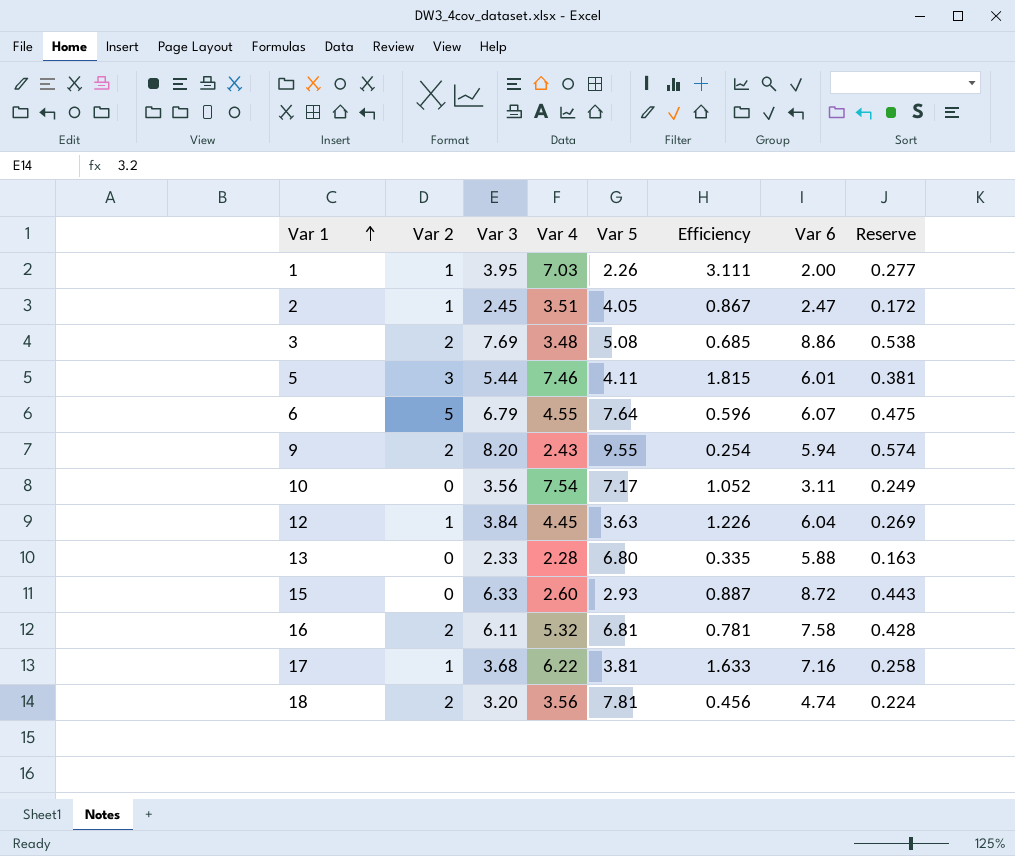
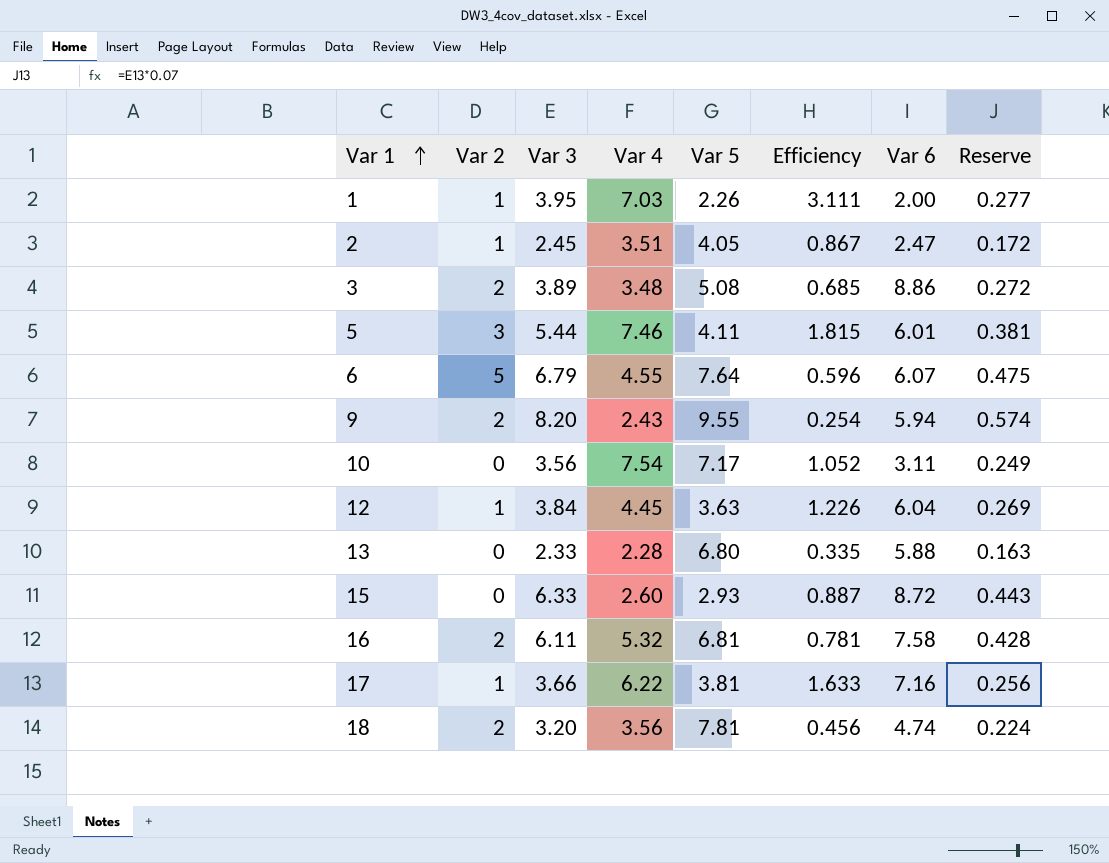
3 | Var 3: 7.69 -> 3.89
3 | Reserve: 0.538 -> 0.272
17 | Var 3: 3.68 -> 3.66
17 | Reserve: 0.258 -> 0.256

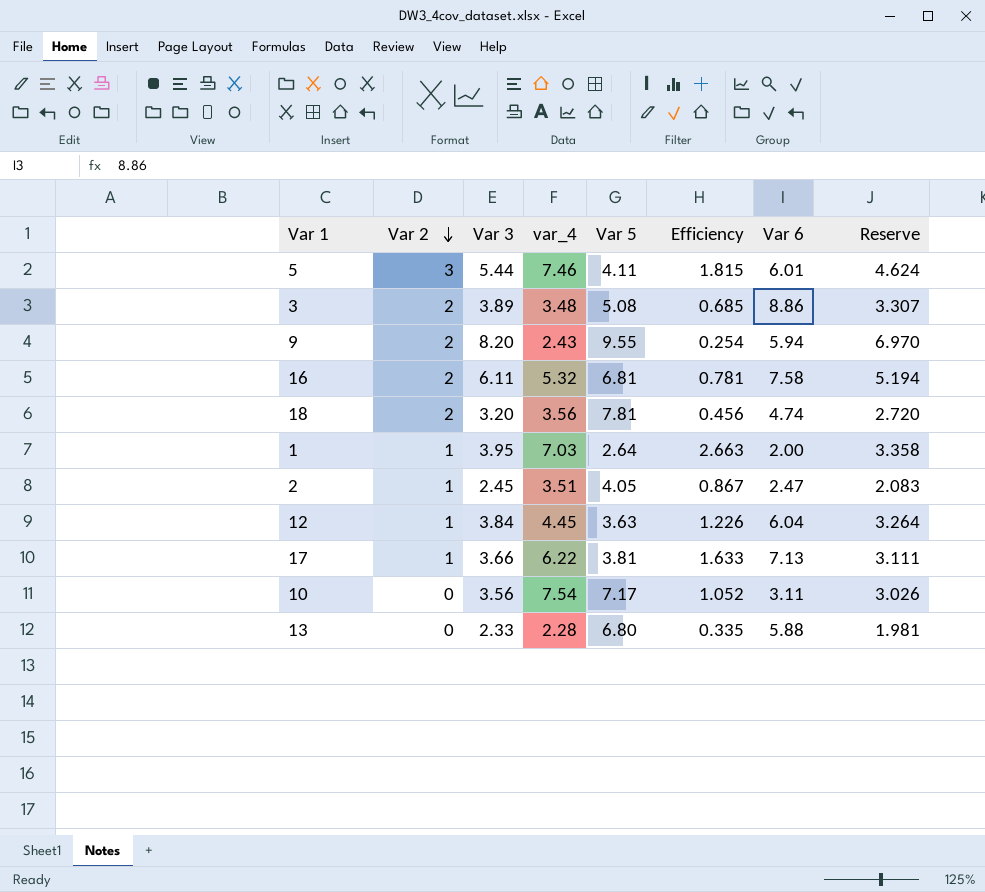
row order: Var 1 ascending -> Var 2 descending
column name: Var 4 -> var_4
column Reserve | formula: [Var 3] * 0.07 -> [Var 3] * 0.85
row 6: 5 | 6.79 | 4.55 | 7.64 | 0.596 | 6.07 | 0.475 -> none
row 15: 0 | 6.33 | 2.60 | 2.93 | 0.887 | 8.72 | 0.443 -> none
1 | Var 5: 2.26 -> 2.64
1 | Efficiency: 3.111 -> 2.663
17 | Var 6: 7.16 -> 7.13

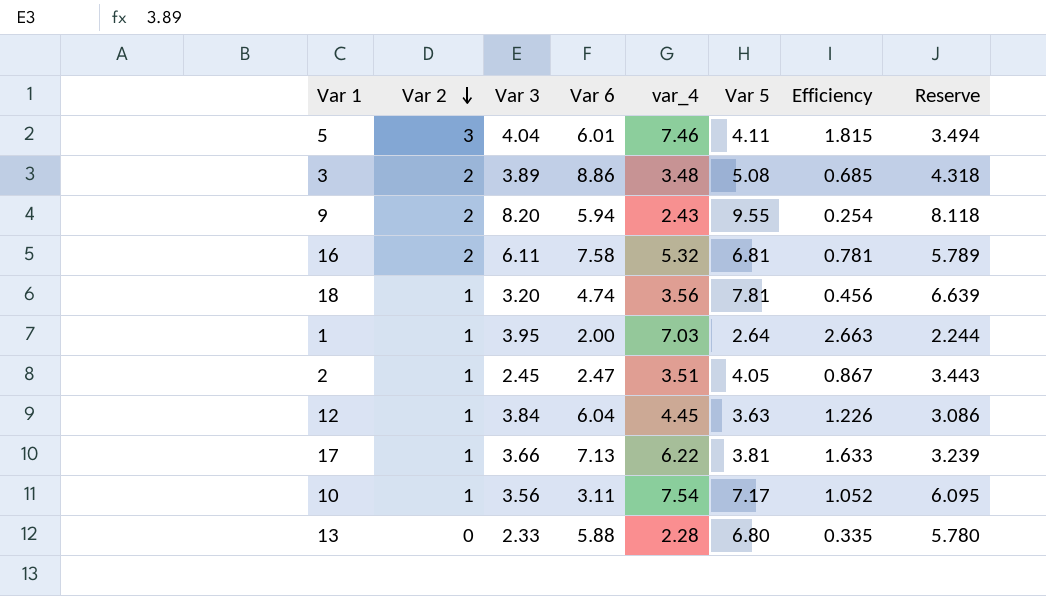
column Var 6 | position: 7 -> 4
column Reserve | formula: [Var 3] * 0.85 -> [Var 5] * 0.85
5 | Var 3: 5.44 -> 4.04
18 | Var 2: 2 -> 1
10 | Var 2: 0 -> 1

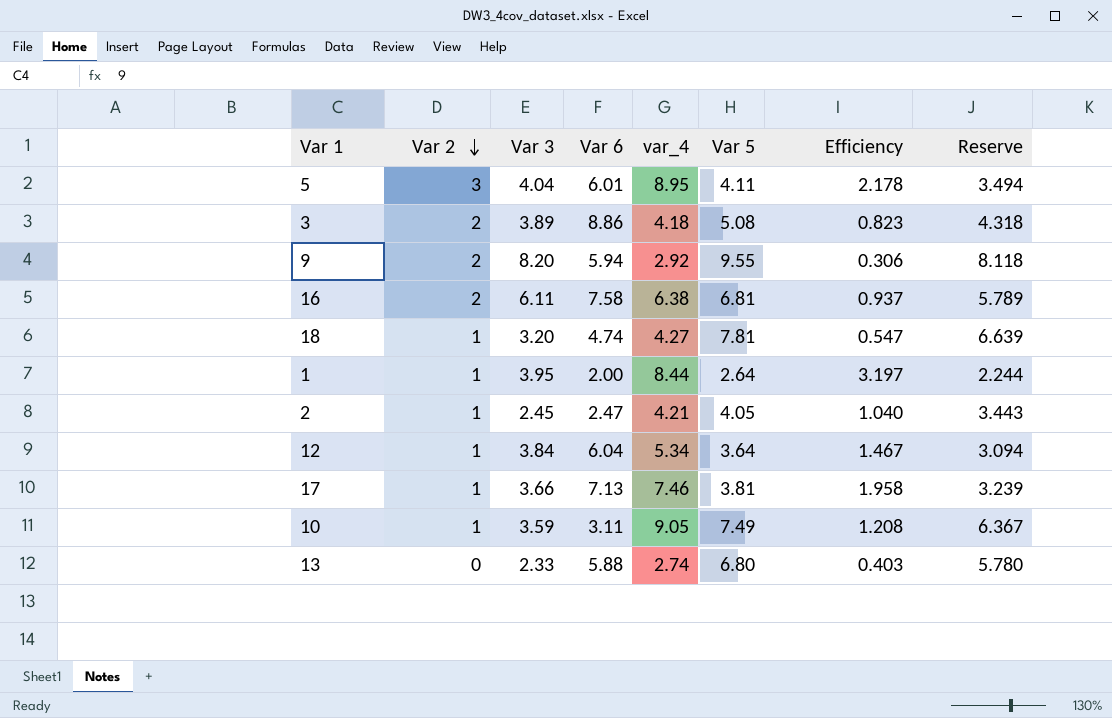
5 | var_4: 7.46 -> 8.95
5 | Efficiency: 1.815 -> 2.178
3 | var_4: 3.48 -> 4.18
3 | Efficiency: 0.685 -> 0.823
9 | var_4: 2.43 -> 2.92
9 | Efficiency: 0.254 -> 0.306
16 | var_4: 5.32 -> 6.38
16 | Efficiency: 0.781 -> 0.937
18 | var_4: 3.56 -> 4.27
18 | Efficiency: 0.456 -> 0.547
1 | var_4: 7.03 -> 8.44
1 | Efficiency: 2.663 -> 3.197
2 | var_4: 3.51 -> 4.21
2 | Efficiency: 0.867 -> 1.040
12 | var_4: 4.45 -> 5.34
12 | Var 5: 3.63 -> 3.64
12 | Efficiency: 1.226 -> 1.467
12 | Reserve: 3.086 -> 3.094
17 | var_4: 6.22 -> 7.46
17 | Efficiency: 1.633 -> 1.958
10 | Var 3: 3.56 -> 3.59
10 | var_4: 7.54 -> 9.05
10 | Var 5: 7.17 -> 7.49
10 | Efficiency: 1.052 -> 1.208
10 | Reserve: 6.095 -> 6.367
13 | var_4: 2.28 -> 2.74
13 | Efficiency: 0.335 -> 0.403

